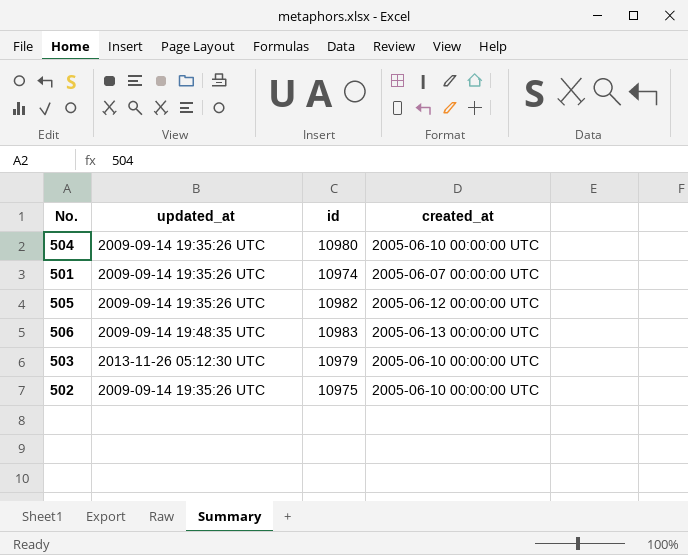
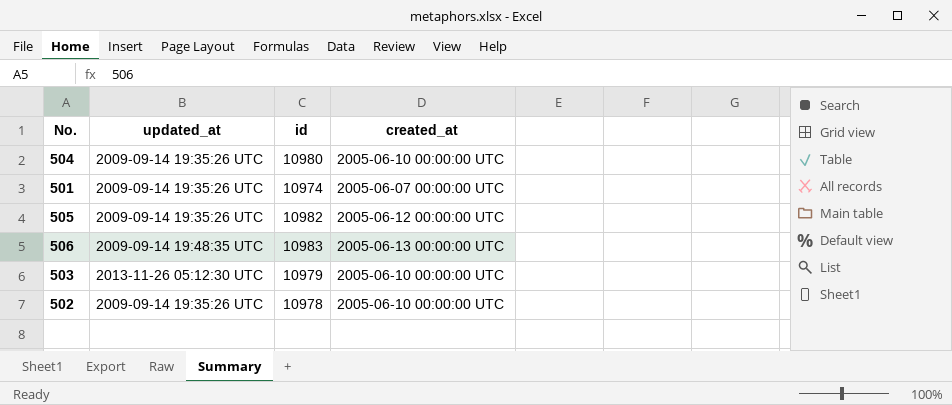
502 | id: 10975 -> 10978

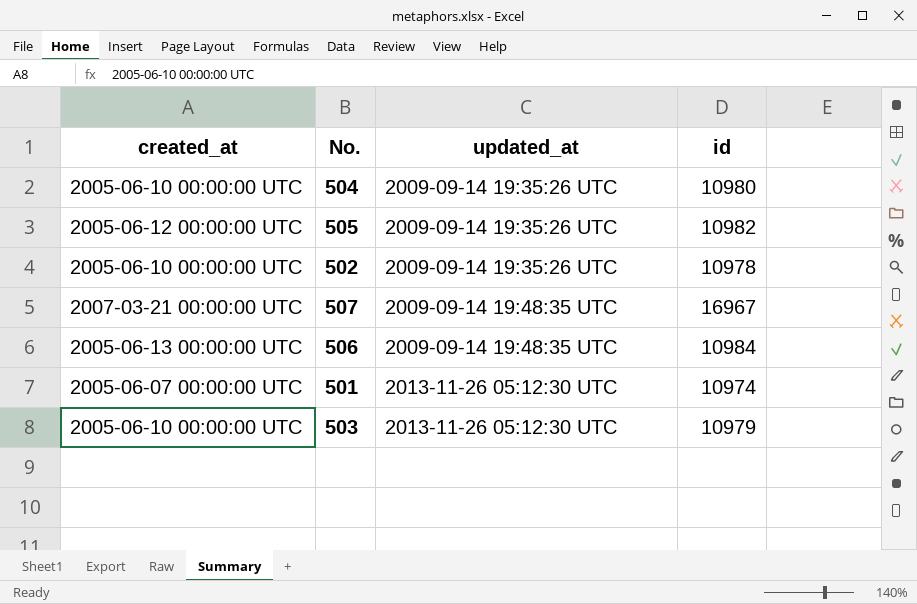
row order: none -> updated_at ascending
column created_at | position: 4 -> 1
row 507: none -> 2007-03-21 00:00:00 UTC | 2009-09-14 19:48:35 UTC | 16967
506 | id: 10983 -> 10984
501 | updated_at: 2009-09-14 19:35:26 UTC -> 2013-11-26 05:12:30 UTC

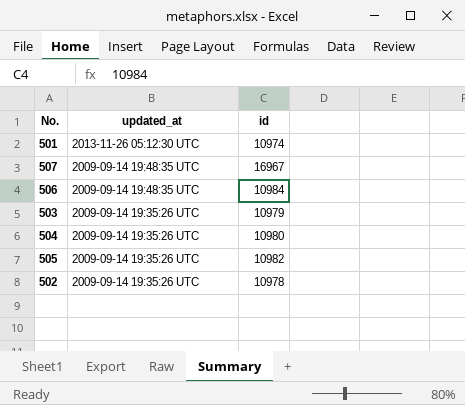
row order: updated_at ascending -> updated_at descending
column created_at | position: 1 -> none
503 | updated_at: 2013-11-26 05:12:30 UTC -> 2009-09-14 19:35:26 UTC

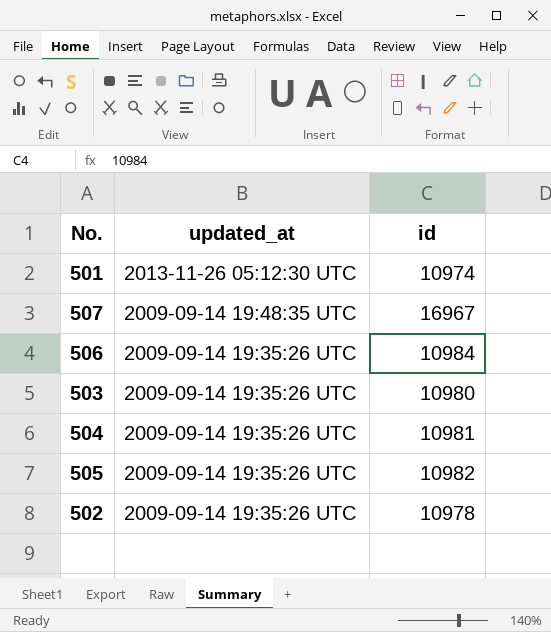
506 | updated_at: 2009-09-14 19:48:35 UTC -> 2009-09-14 19:35:26 UTC
503 | id: 10979 -> 10980
504 | id: 10980 -> 10981

